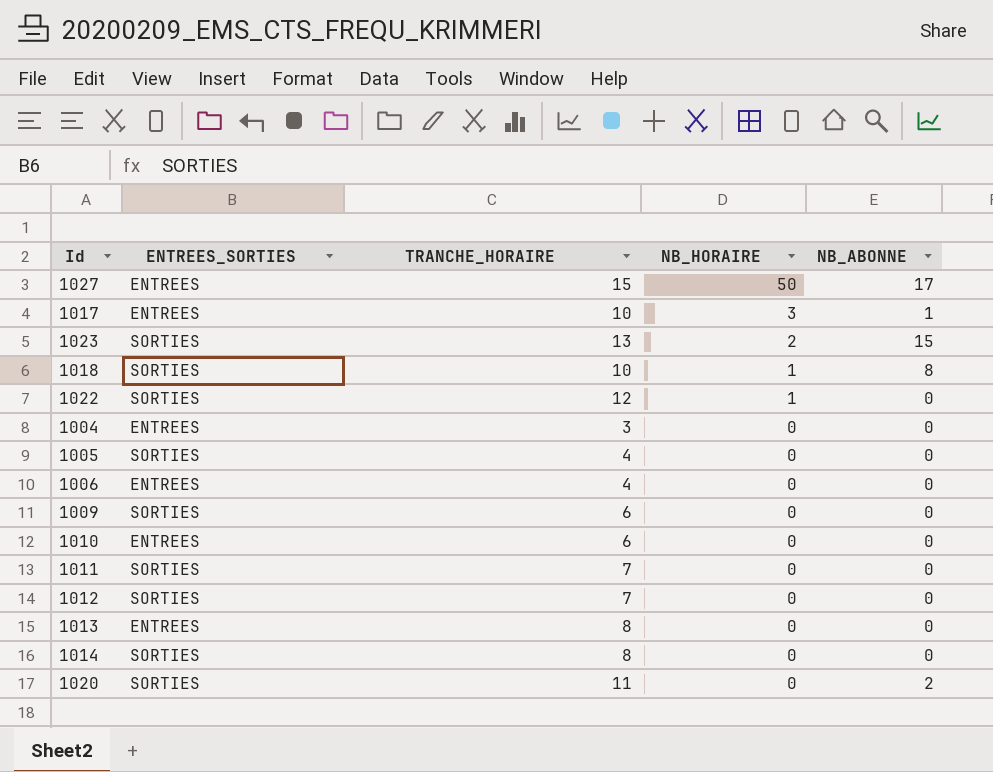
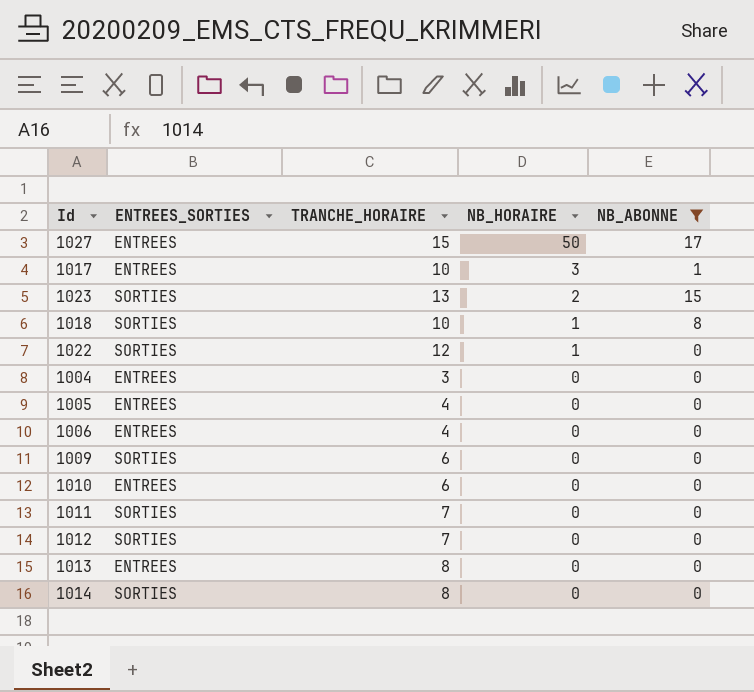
filter: none -> NB_ABONNE != 2
1005 | ENTREES_SORTIES: SORTIES -> ENTREES

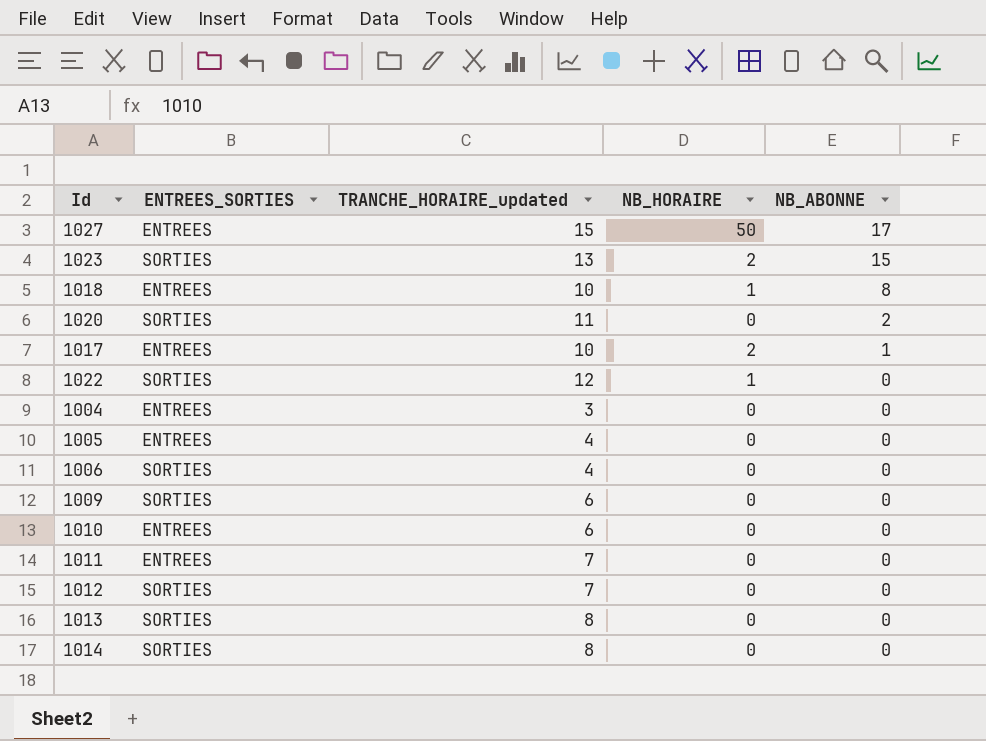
filter: NB_ABONNE != 2 -> none
row order: NB_HORAIRE descending -> NB_ABONNE descending
column name: TRANCHE_HORAIRE -> TRANCHE_HORAIRE_updated
1018 | ENTREES_SORTIES: SORTIES -> ENTREES
1017 | NB_HORAIRE: 3 -> 2
1006 | ENTREES_SORTIES: ENTREES -> SORTIES
1011 | ENTREES_SORTIES: SORTIES -> ENTREES
1013 | ENTREES_SORTIES: ENTREES -> SORTIES

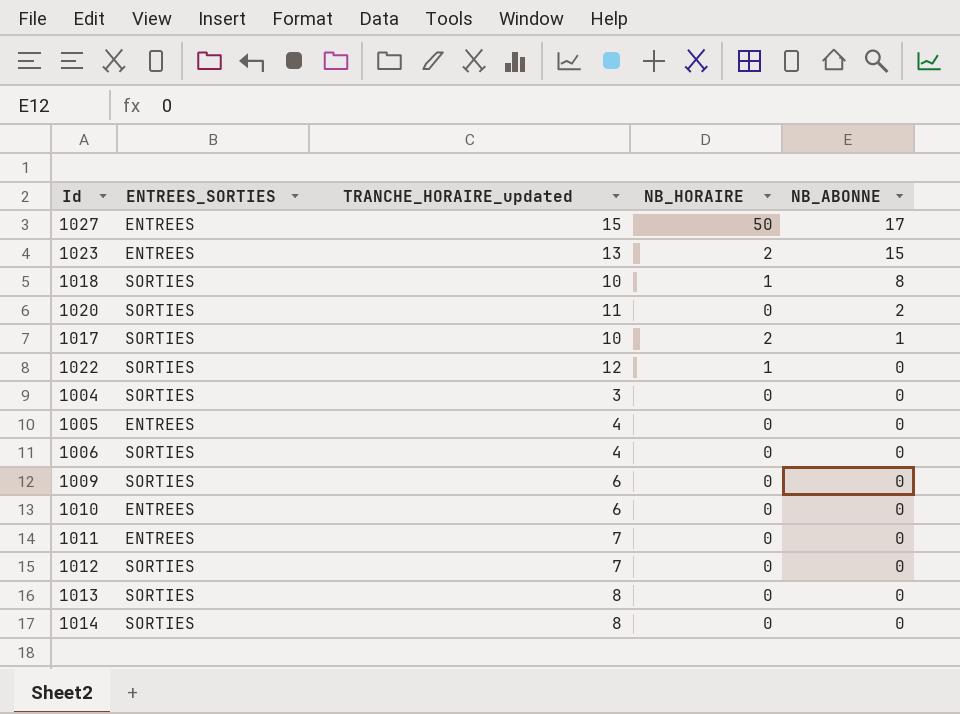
1023 | ENTREES_SORTIES: SORTIES -> ENTREES
1018 | ENTREES_SORTIES: ENTREES -> SORTIES
1017 | ENTREES_SORTIES: ENTREES -> SORTIES
1004 | ENTREES_SORTIES: ENTREES -> SORTIES

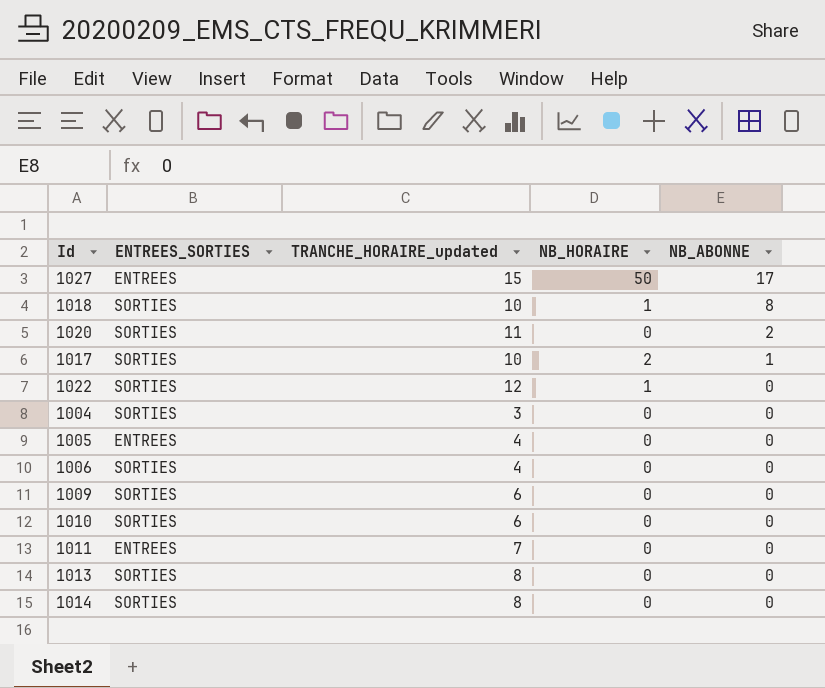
row 1023: ENTREES | 13 | 2 | 15 -> none
row 1012: SORTIES | 7 | 0 | 0 -> none
1010 | ENTREES_SORTIES: ENTREES -> SORTIES

